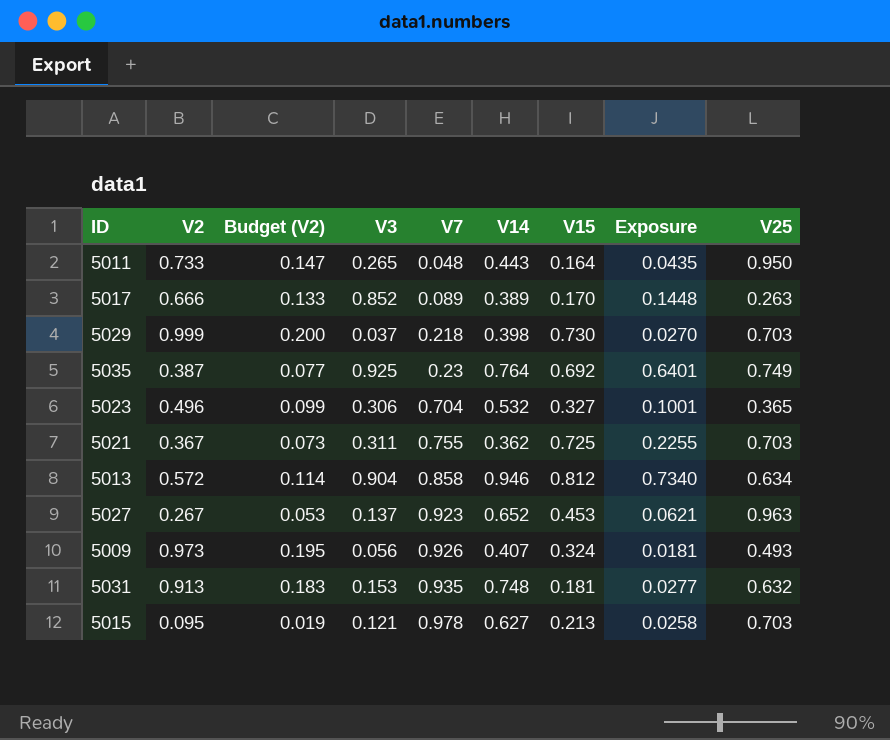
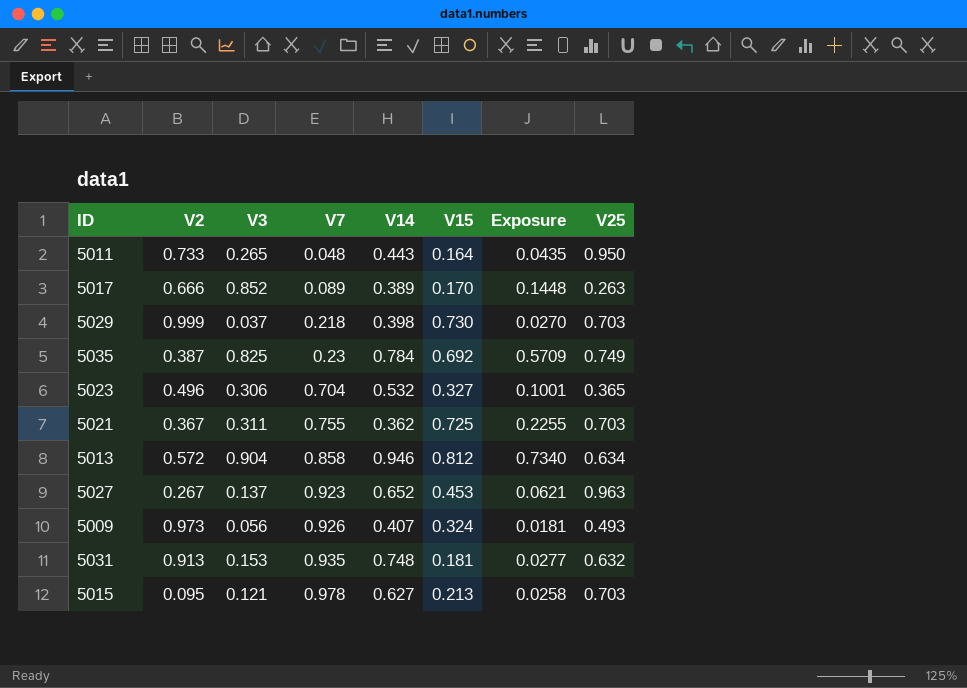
column Budget (V2) | formula: [V2] * 0.2 -> none
5035 | V3: 0.925 -> 0.825
5035 | V14: 0.764 -> 0.784
5035 | Exposure: 0.6401 -> 0.5709

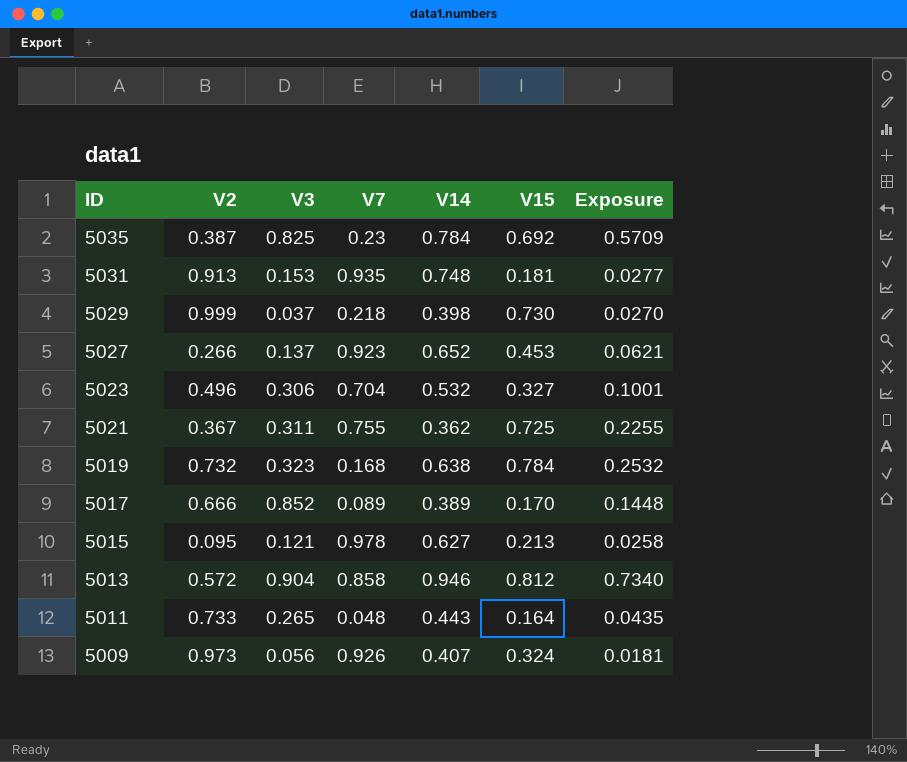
row order: V7 ascending -> ID descending
column V25 | position: 8 -> none
5027 | V2: 0.267 -> 0.266
row 5019: none -> 0.732 | 0.323 | 0.168 | 0.638 | 0.784 | 0.2532

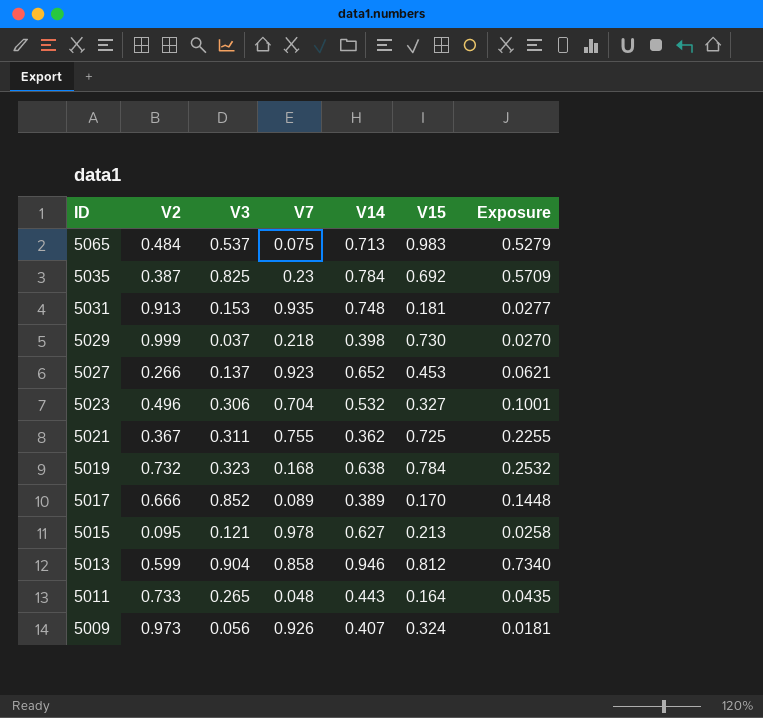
row 5065: none -> 0.484 | 0.537 | 0.075 | 0.713 | 0.983 | 0.5279
5013 | V2: 0.572 -> 0.599

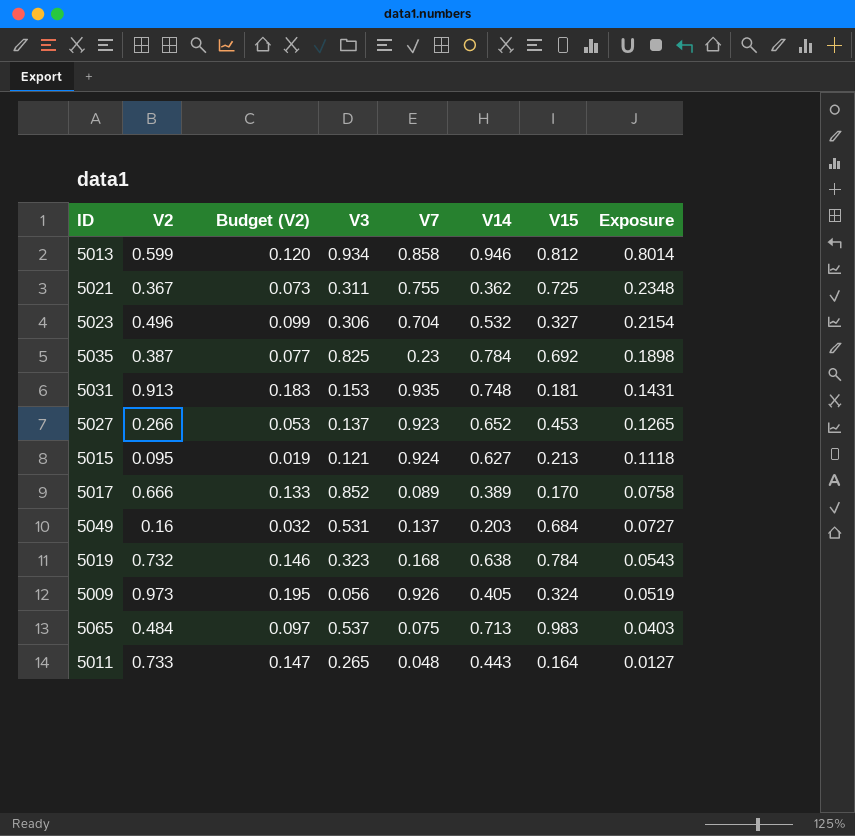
row order: ID descending -> Exposure descending
column Budget (V2) | formula: none -> [V2] * 0.2
column Exposure | formula: [V3] * [V15] -> [V3] * [V7]
row 5029: 0.999 | 0.037 | 0.218 | 0.398 | 0.730 | 0.0270 -> none
5013 | V3: 0.904 -> 0.934
5015 | V7: 0.978 -> 0.924
row 5049: none -> 0.16 | 0.032 | 0.531 | 0.137 | 0.203 | 0.684 | 0.0727
5009 | V14: 0.407 -> 0.405

